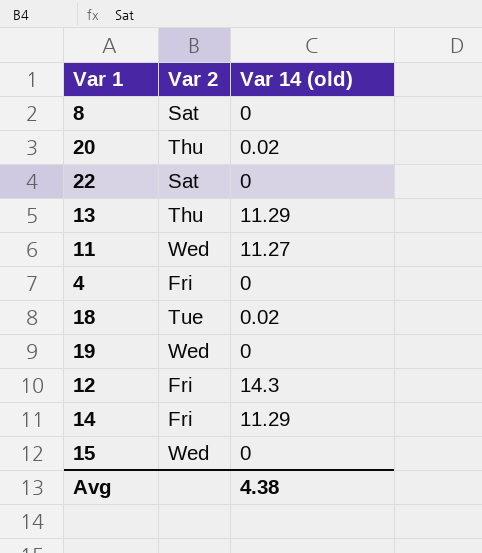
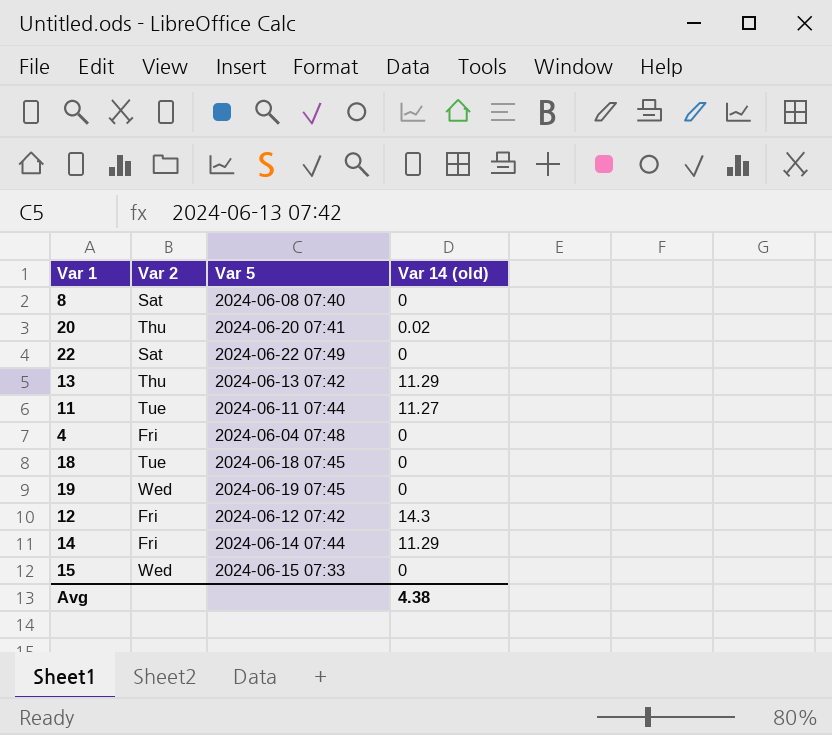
column Var 5 | position: none -> 3
11 | Var 2: Wed -> Tue
18 | Var 14 (old): 0.02 -> 0

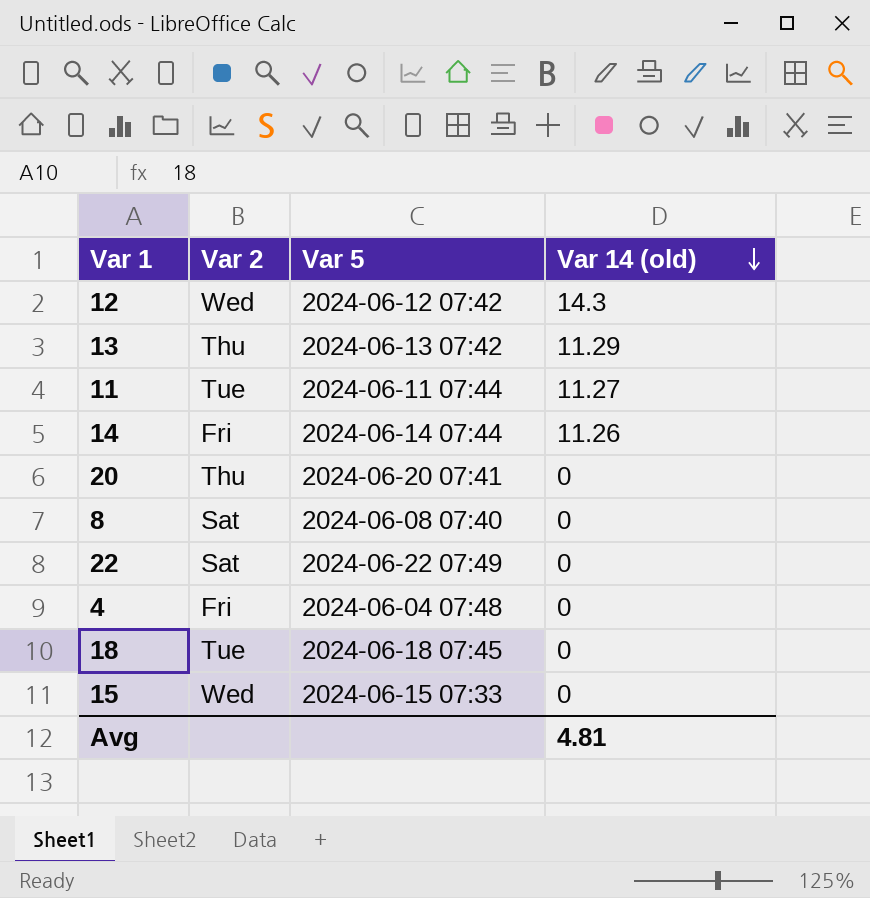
row order: none -> Var 14 (old) descending
row 19: Wed | 2024-06-19 07:45 | 0 -> none
12 | Var 2: Fri -> Wed
14 | Var 14 (old): 11.29 -> 11.26
20 | Var 14 (old): 0.02 -> 0
Avg | Var 14 (old): 4.38 -> 4.81

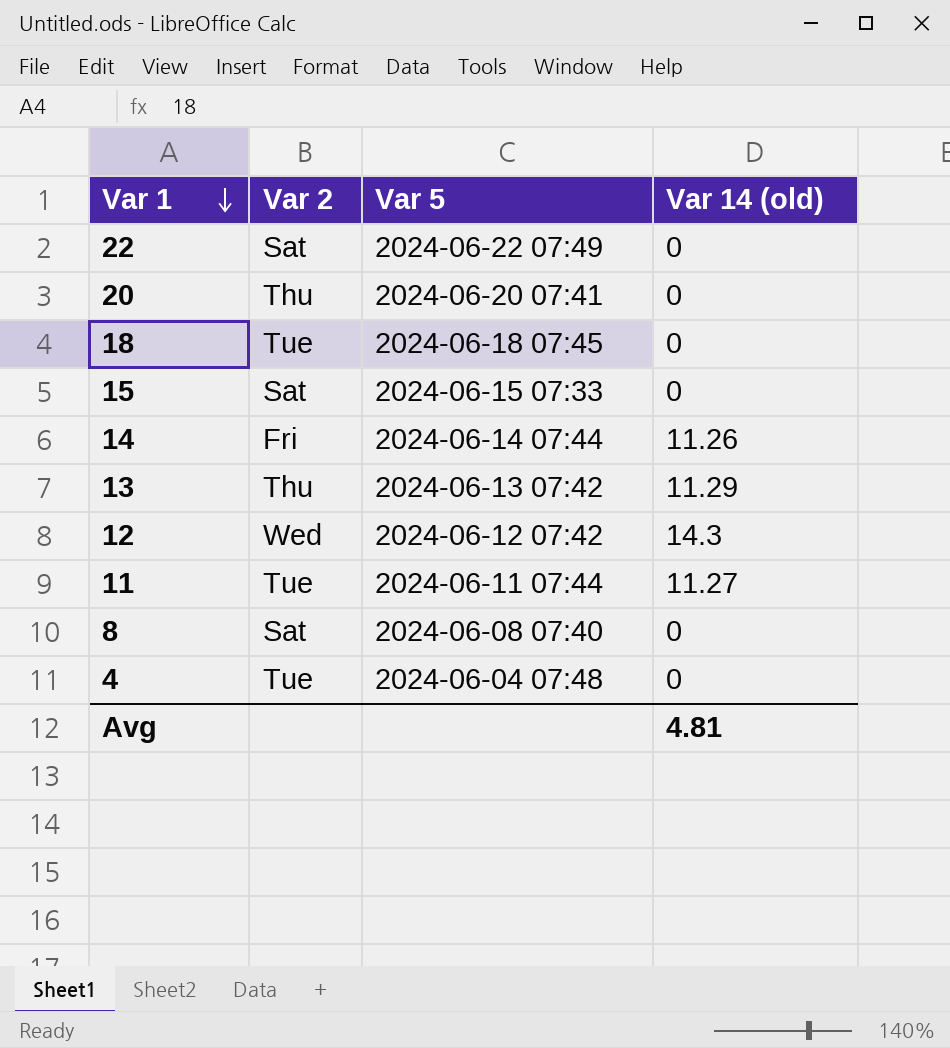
row order: Var 14 (old) descending -> Var 1 descending
15 | Var 2: Wed -> Sat
4 | Var 2: Fri -> Tue

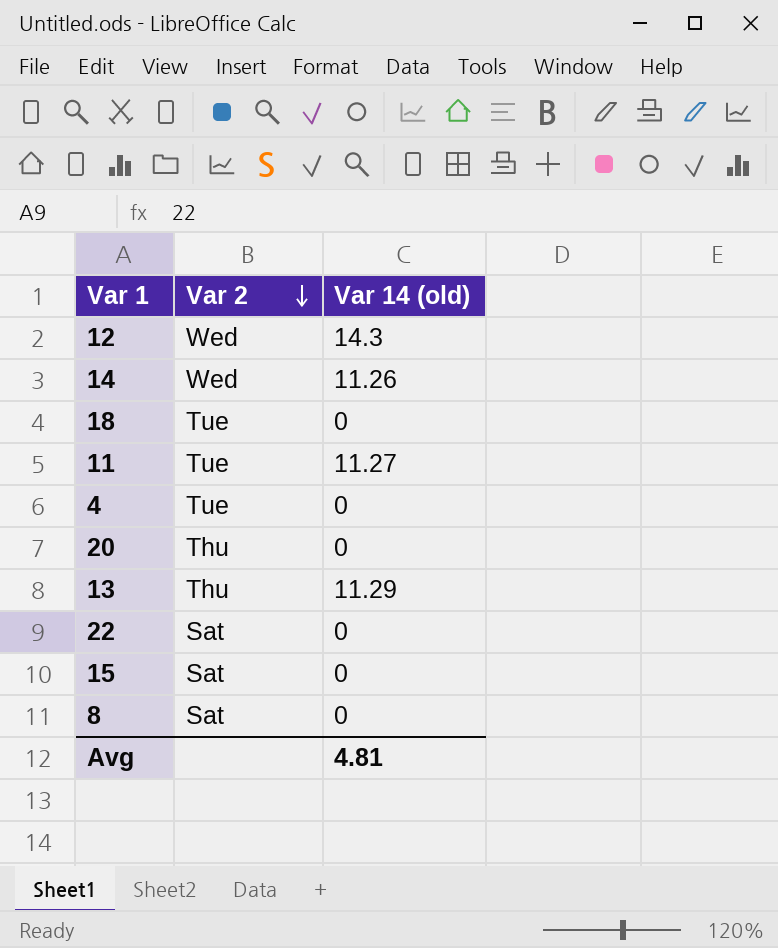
row order: Var 1 descending -> Var 2 descending
column Var 5 | position: 3 -> none
14 | Var 2: Fri -> Wed

